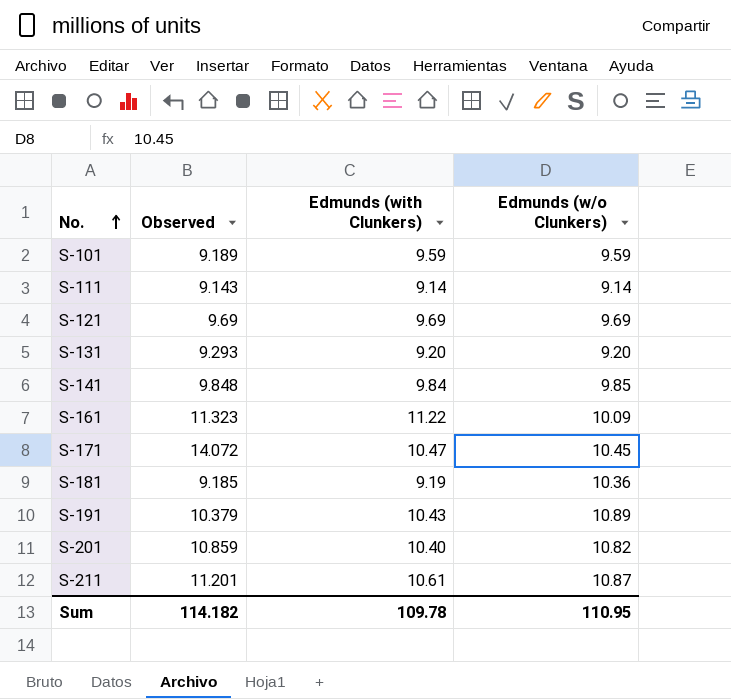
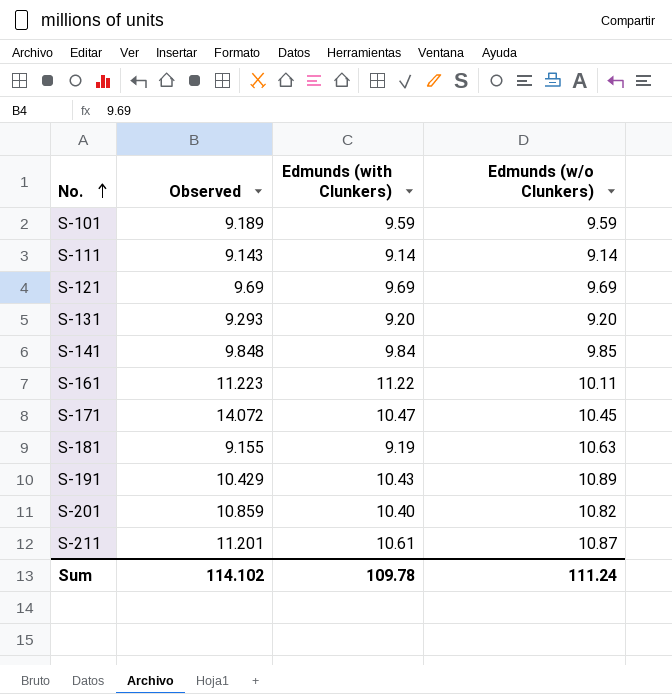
S-161 | Observed: 11.323 -> 11.223
S-161 | Edmunds (w/o Clunkers): 10.09 -> 10.11
S-181 | Observed: 9.185 -> 9.155
S-181 | Edmunds (w/o Clunkers): 10.36 -> 10.63
S-191 | Observed: 10.379 -> 10.429
Sum | Observed: 114.182 -> 114.102
Sum | Edmunds (w/o Clunkers): 110.95 -> 111.24

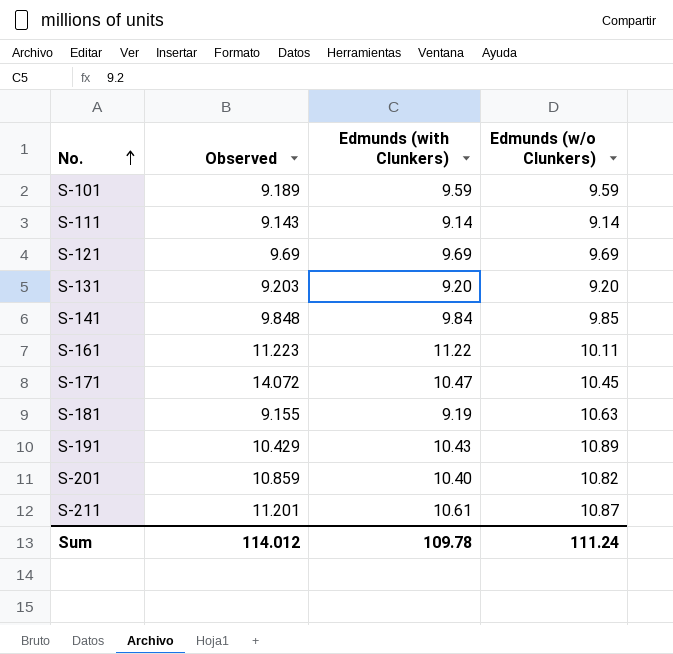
S-131 | Observed: 9.293 -> 9.203
Sum | Observed: 114.102 -> 114.012

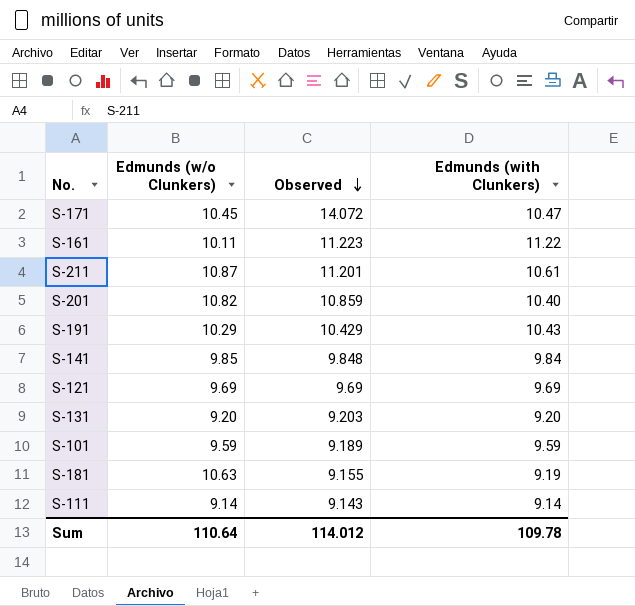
row order: No. ascending -> Observed descending
column Edmunds (w/o Clunkers) | position: 4 -> 2
S-191 | Edmunds (w/o Clunkers): 10.89 -> 10.29
Sum | Edmunds (w/o Clunkers): 111.24 -> 110.64

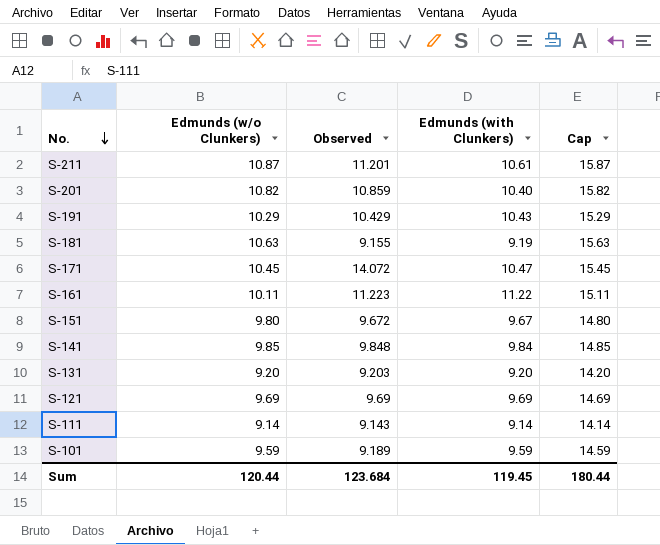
row order: Observed descending -> No. descending
column Cap | formula: none -> [Edmunds (w/o Clunkers)] + 5
row S-151: none -> 9.80 | 9.672 | 9.67 | 14.80
Sum | Edmunds (w/o Clunkers): 110.64 -> 120.44
Sum | Observed: 114.012 -> 123.684
Sum | Edmunds (with Clunkers): 109.78 -> 119.45

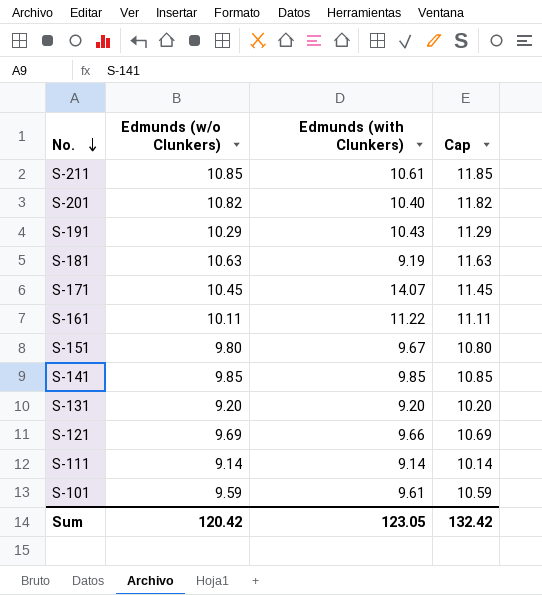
column Observed | position: 3 -> none
column Cap | formula: [Edmunds (w/o Clunkers)] + 5 -> [Edmunds (w/o Clunkers)] + 1
S-211 | Edmunds (w/o Clunkers): 10.87 -> 10.85
S-171 | Edmunds (with Clunkers): 10.47 -> 14.07
S-141 | Edmunds (with Clunkers): 9.84 -> 9.85
S-121 | Edmunds (with Clunkers): 9.69 -> 9.66
S-101 | Edmunds (with Clunkers): 9.59 -> 9.61
Sum | Edmunds (w/o Clunkers): 120.44 -> 120.42
Sum | Edmunds (with Clunkers): 119.45 -> 123.05
Sum | Cap: 180.44 -> 132.42

